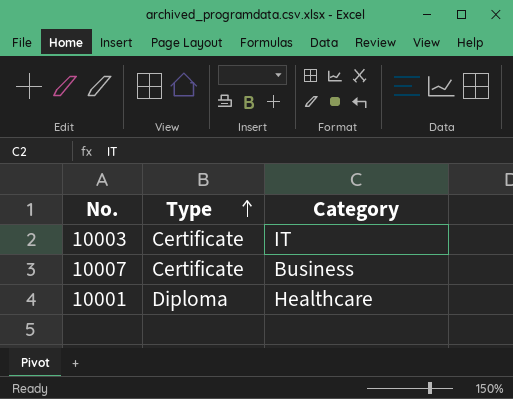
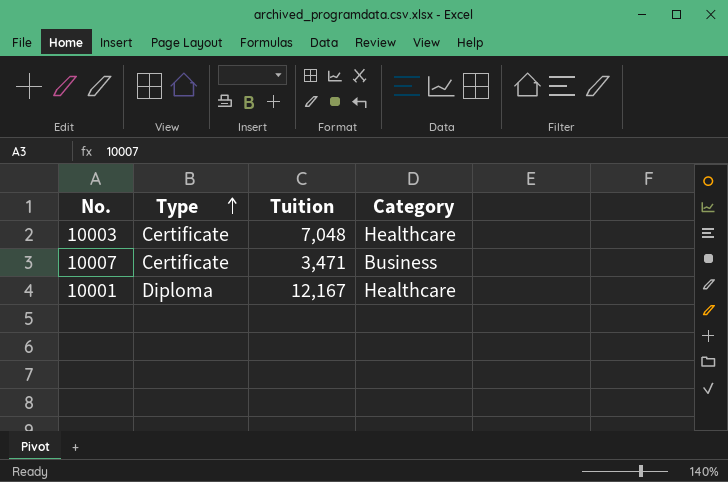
column Tuition | position: none -> 3
10003 | Category: IT -> Healthcare

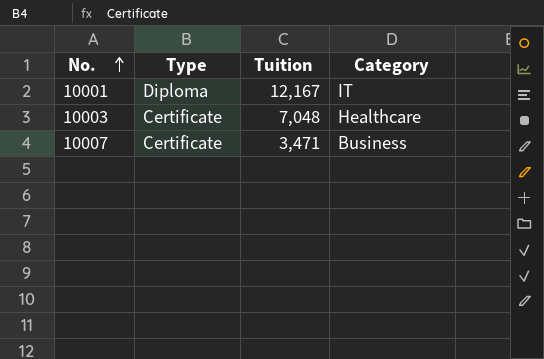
row order: Type ascending -> No. ascending
10001 | Category: Healthcare -> IT

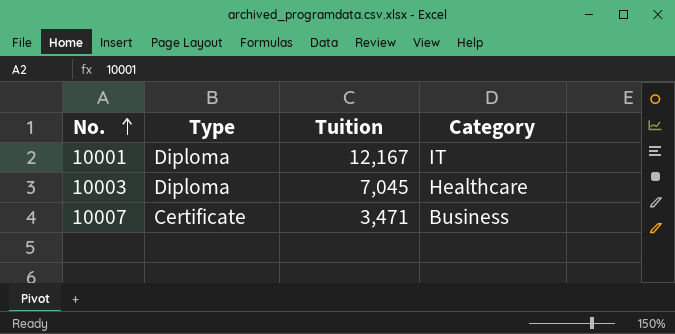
10003 | Type: Certificate -> Diploma
10003 | Tuition: 7,048 -> 7,045

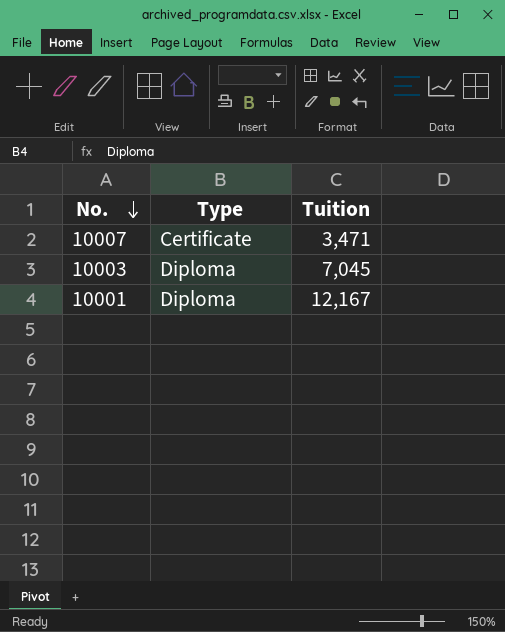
row order: No. ascending -> No. descending
column Category | position: 4 -> none

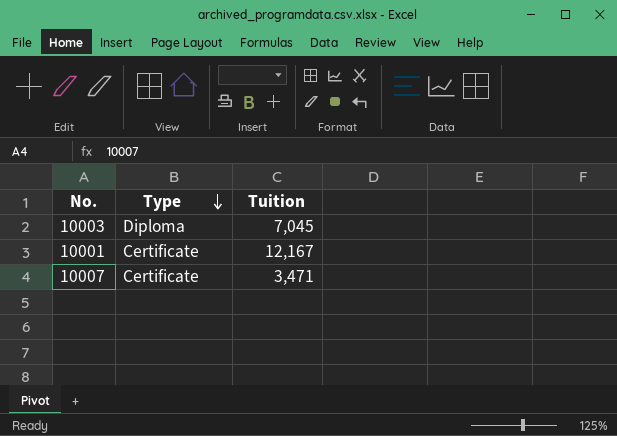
row order: No. descending -> Type descending
10001 | Type: Diploma -> Certificate

